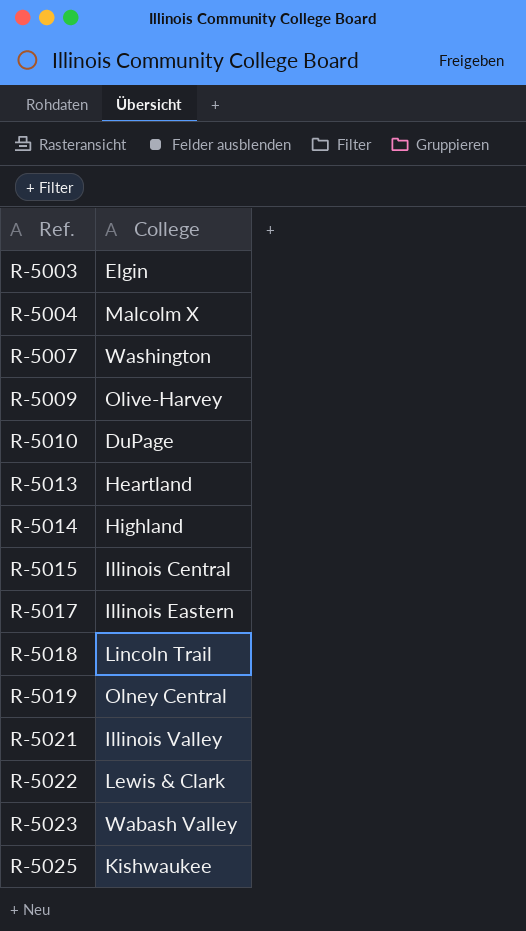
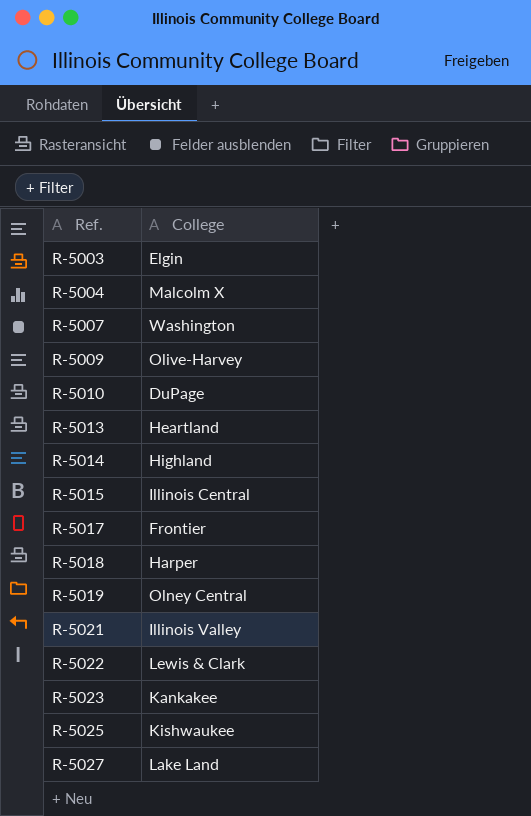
R-5017 | College: Illinois Eastern -> Frontier
R-5018 | College: Lincoln Trail -> Harper
R-5023 | College: Wabash Valley -> Kankakee
row R-5027: none -> Lake Land

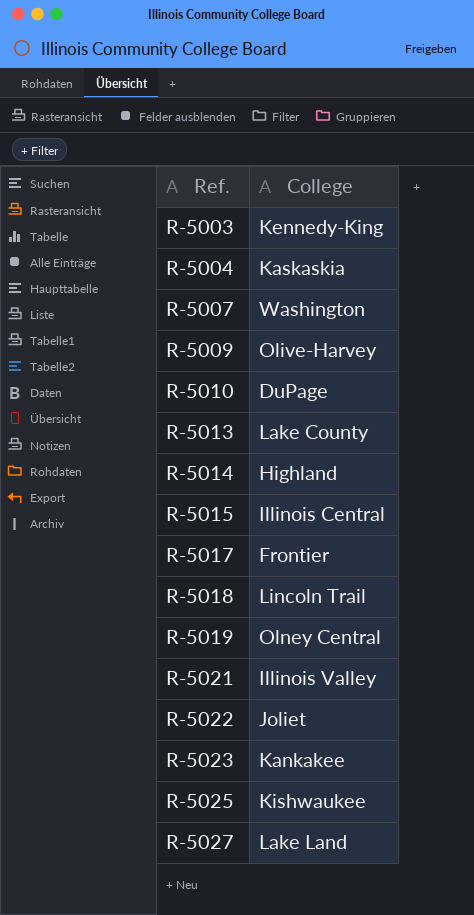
R-5003 | College: Elgin -> Kennedy-King
R-5004 | College: Malcolm X -> Kaskaskia
R-5013 | College: Heartland -> Lake County
R-5018 | College: Harper -> Lincoln Trail
R-5022 | College: Lewis & Clark -> Joliet

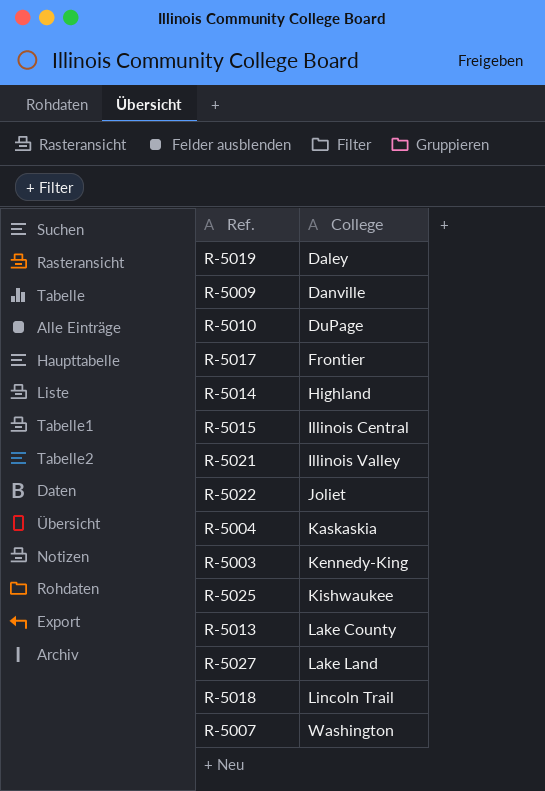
row order: Ref. ascending -> College ascending
row R-5023: Kankakee -> none
R-5019 | College: Olney Central -> Daley
R-5009 | College: Olive-Harvey -> Danville

